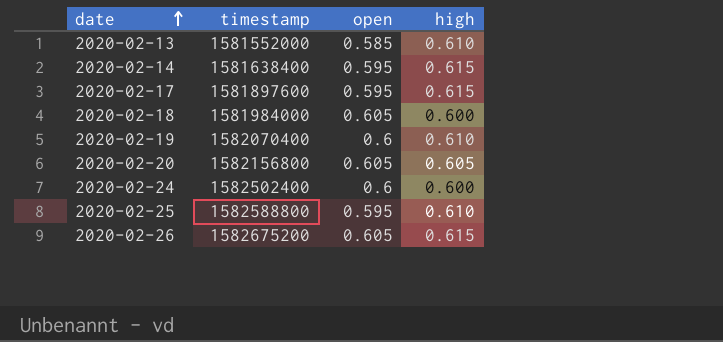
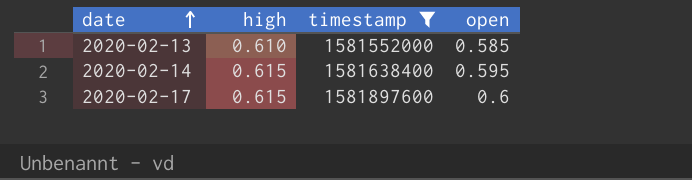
filter: none -> timestamp <= 1581897600
column high | position: 4 -> 2
2020-02-17 | open: 0.595 -> 0.6

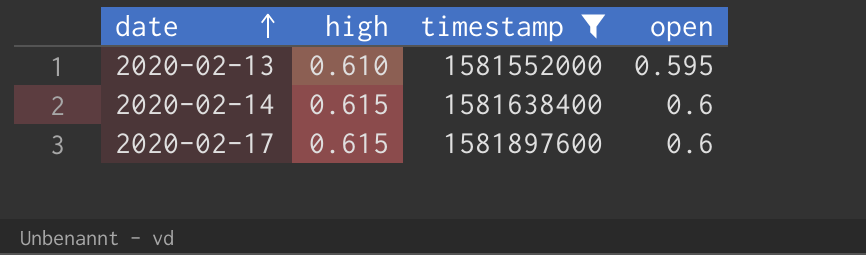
2020-02-13 | open: 0.585 -> 0.595
2020-02-14 | open: 0.595 -> 0.6

